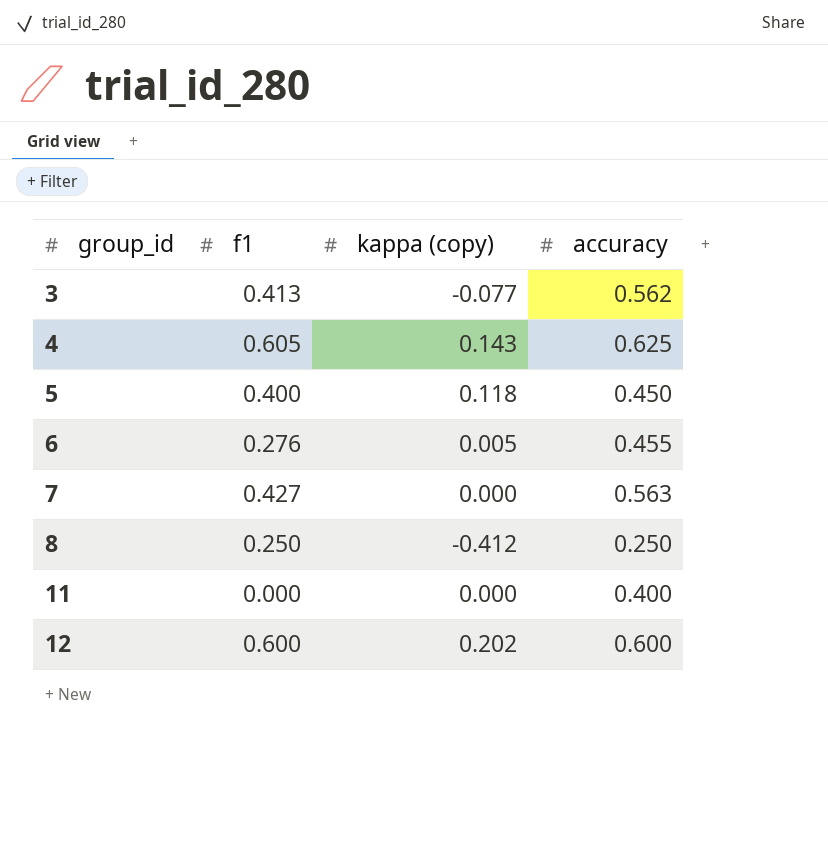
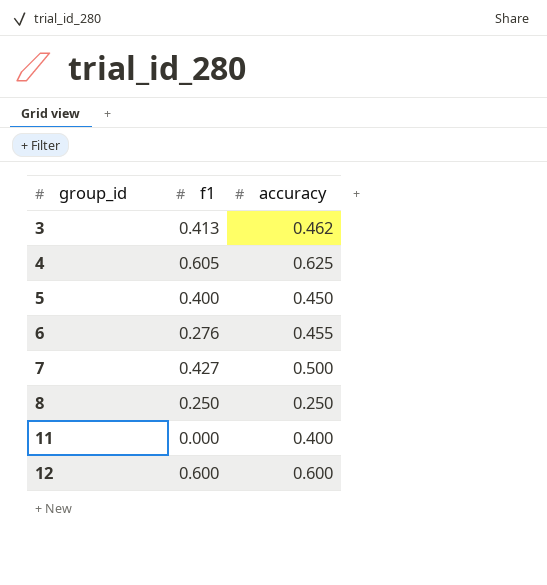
column kappa (copy) | position: 3 -> none
3 | accuracy: 0.562 -> 0.462
7 | accuracy: 0.563 -> 0.500

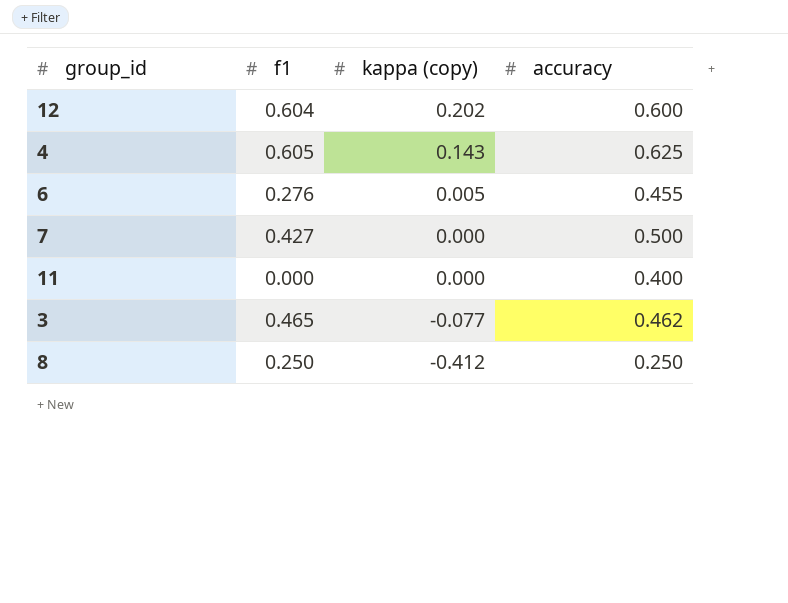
row order: group_id ascending -> kappa (copy) descending
column kappa (copy) | position: none -> 3
row 5: 0.400 | 0.450 -> none
12 | f1: 0.600 -> 0.604
3 | f1: 0.413 -> 0.465

